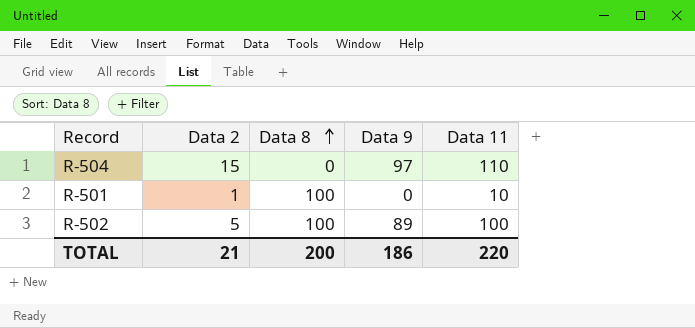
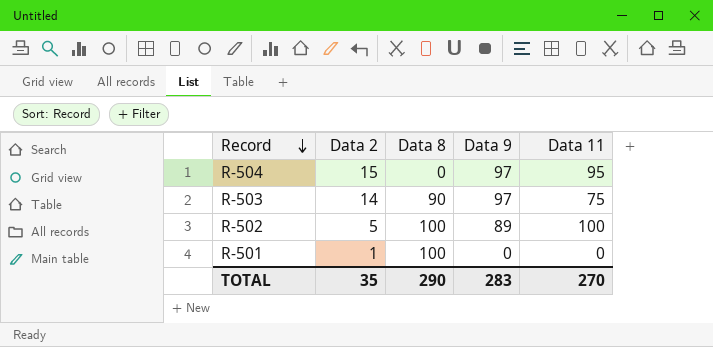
row order: Data 8 ascending -> Record descending
R-504 | Data 11: 110 -> 95
row R-503: none -> 14 | 90 | 97 | 75
R-501 | Data 11: 10 -> 0
TOTAL | Data 2: 21 -> 35
TOTAL | Data 8: 200 -> 290
TOTAL | Data 9: 186 -> 283
TOTAL | Data 11: 220 -> 270

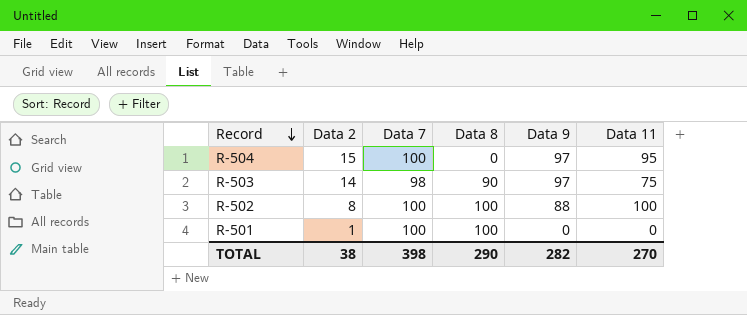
column Data 7 | position: none -> 3
R-502 | Data 2: 5 -> 8
R-502 | Data 9: 89 -> 88
TOTAL | Data 2: 35 -> 38
TOTAL | Data 9: 283 -> 282

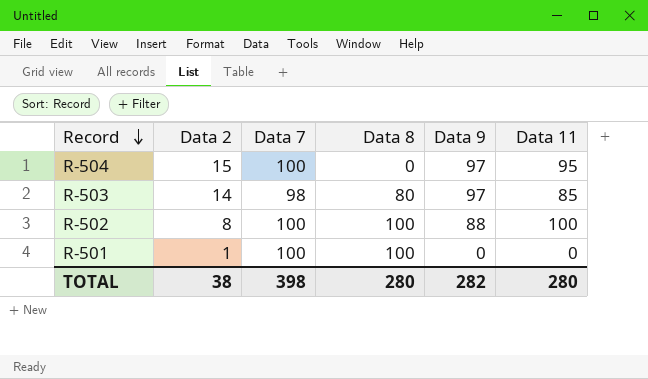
R-503 | Data 8: 90 -> 80
R-503 | Data 11: 75 -> 85
TOTAL | Data 8: 290 -> 280
TOTAL | Data 11: 270 -> 280

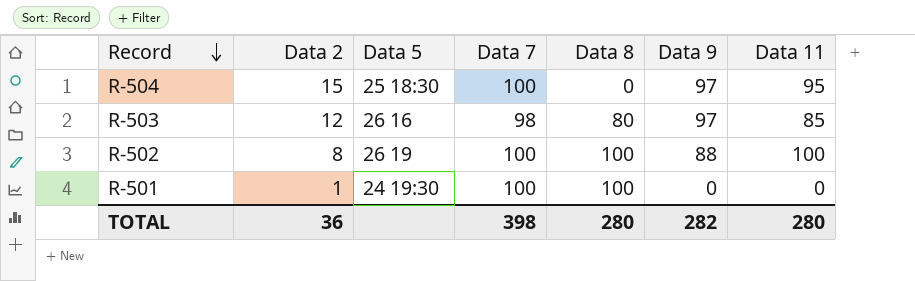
column Data 5 | position: none -> 3
R-503 | Data 2: 14 -> 12
TOTAL | Data 2: 38 -> 36

